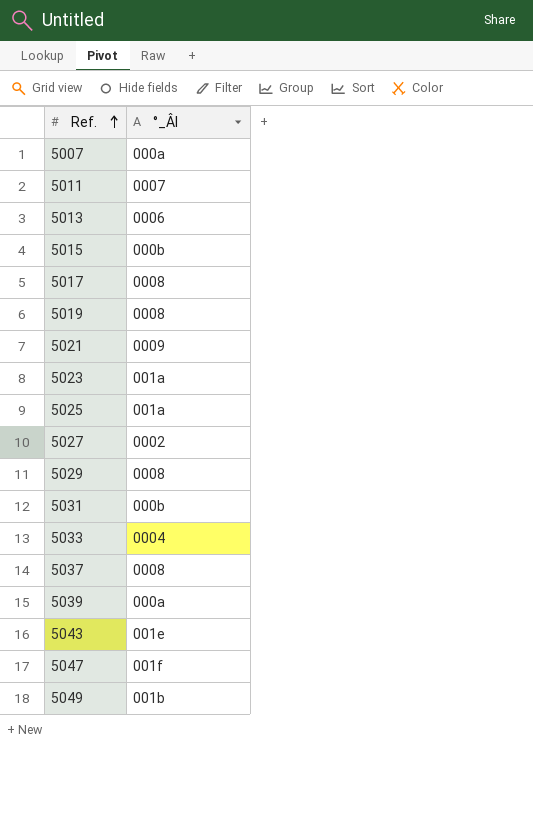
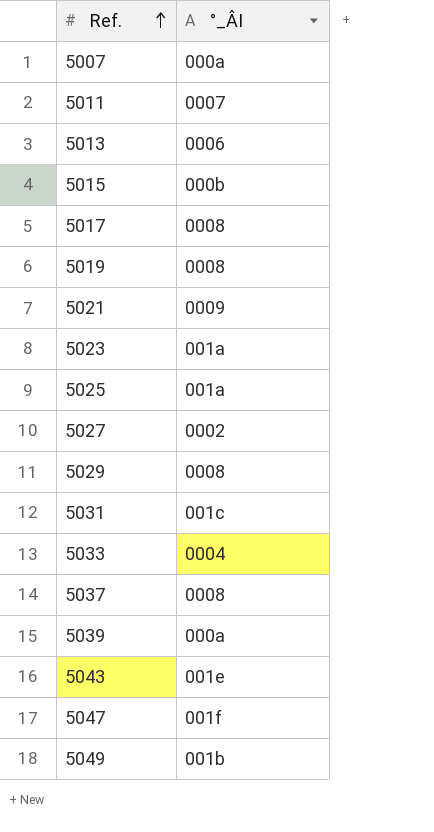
5031 | °_ÂI: 000b -> 001c

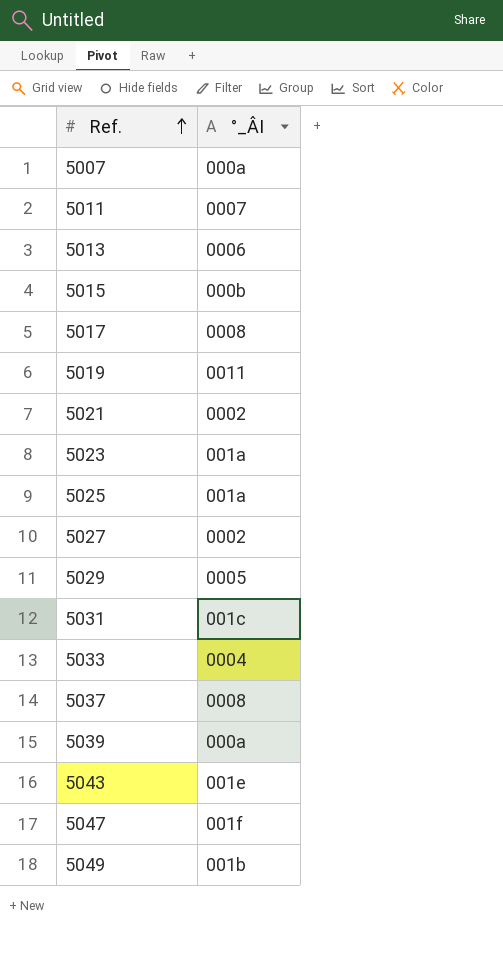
5019 | °_ÂI: 0008 -> 0011
5021 | °_ÂI: 0009 -> 0002
5029 | °_ÂI: 0008 -> 0005

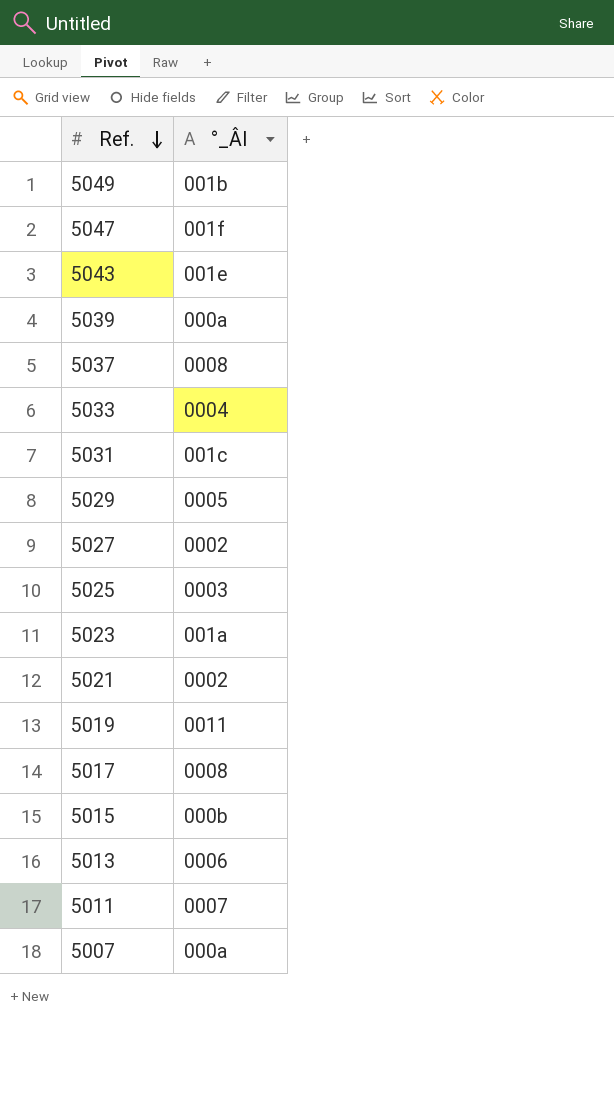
row order: Ref. ascending -> Ref. descending
5025 | °_ÂI: 001a -> 0003

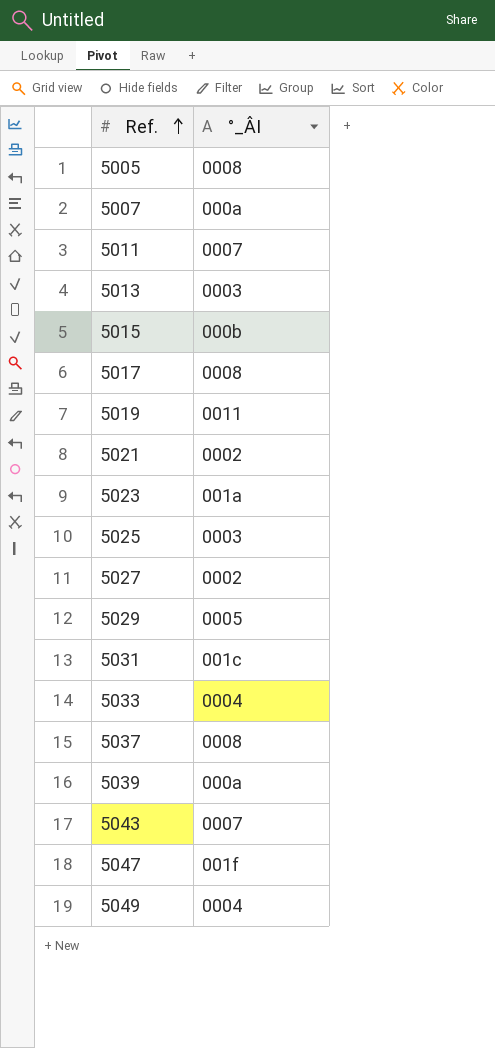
row order: Ref. descending -> Ref. ascending
row 5005: none -> 0008
5013 | °_ÂI: 0006 -> 0003
5043 | °_ÂI: 001e -> 0007
5049 | °_ÂI: 001b -> 0004

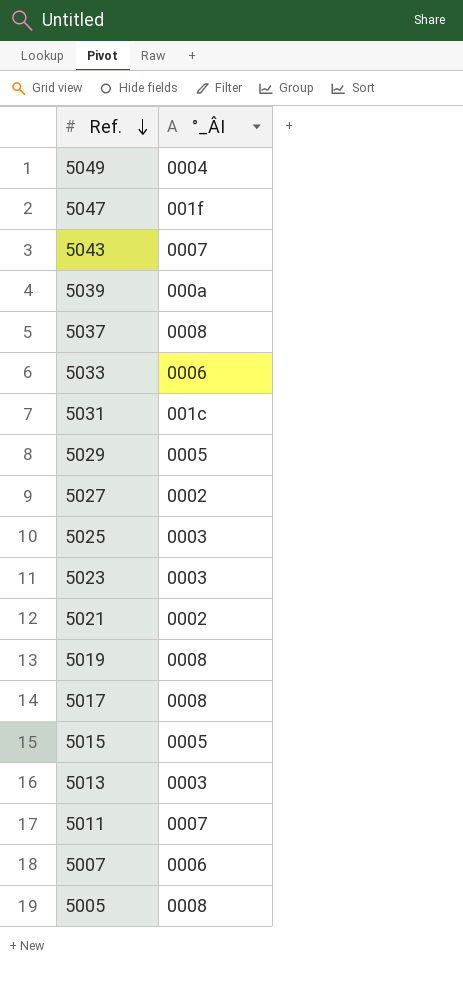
row order: Ref. ascending -> Ref. descending
5033 | °_ÂI: 0004 -> 0006
5023 | °_ÂI: 001a -> 0003
5019 | °_ÂI: 0011 -> 0008
5015 | °_ÂI: 000b -> 0005
5007 | °_ÂI: 000a -> 0006

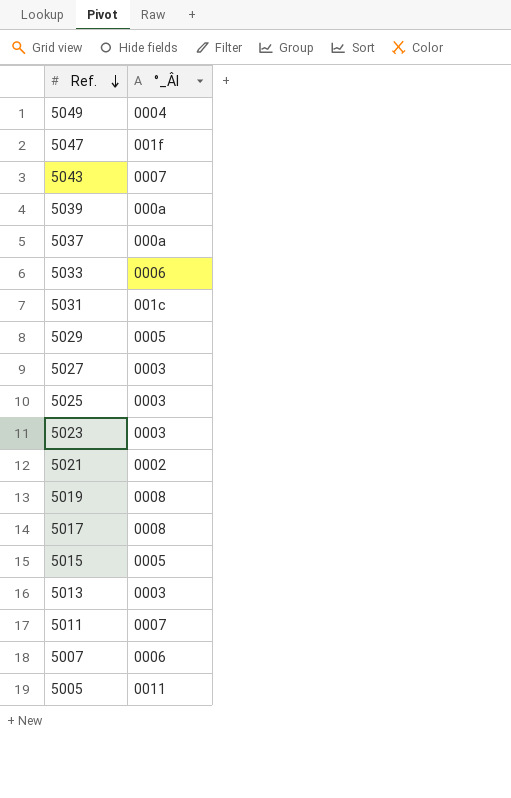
5037 | °_ÂI: 0008 -> 000a
5027 | °_ÂI: 0002 -> 0003
5005 | °_ÂI: 0008 -> 0011

